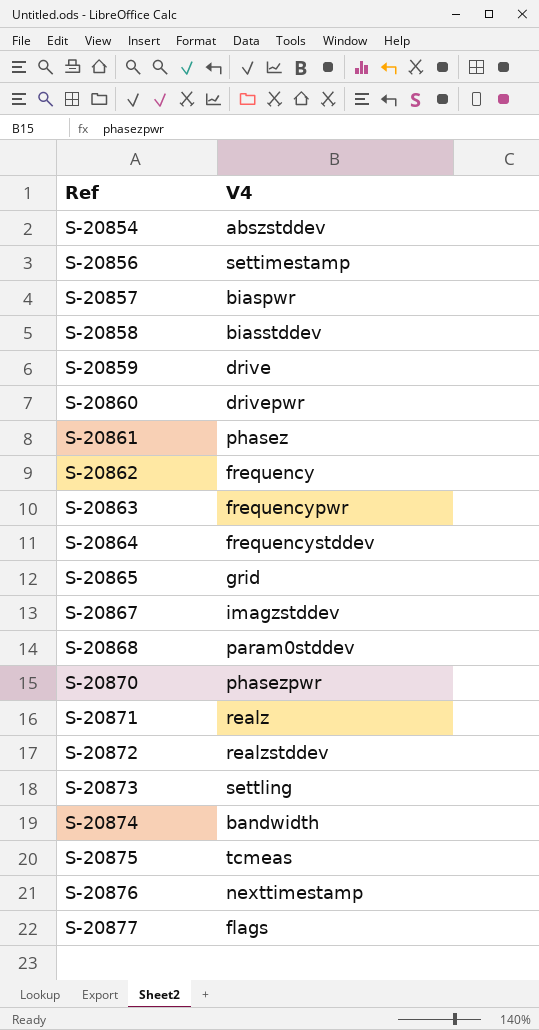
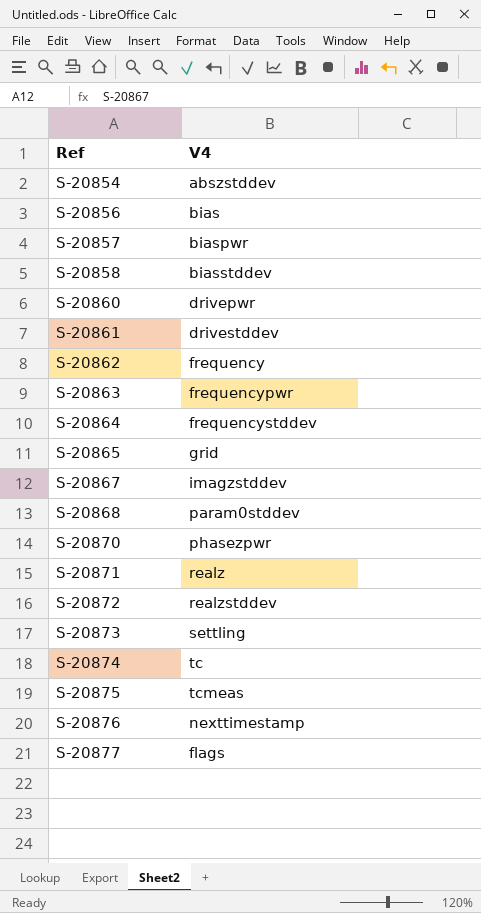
row S-20859: drive -> none
S-20856 | V4: settimestamp -> bias
S-20861 | V4: phasez -> drivestddev
S-20874 | V4: bandwidth -> tc

